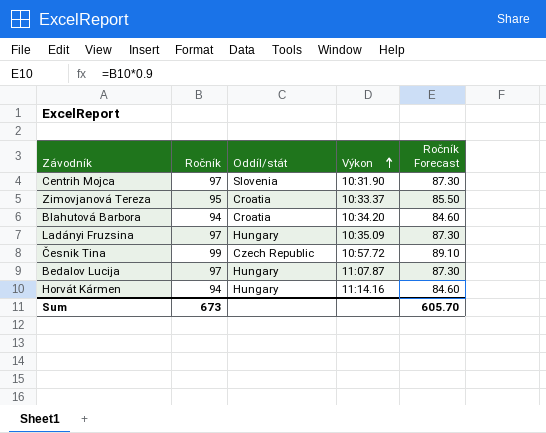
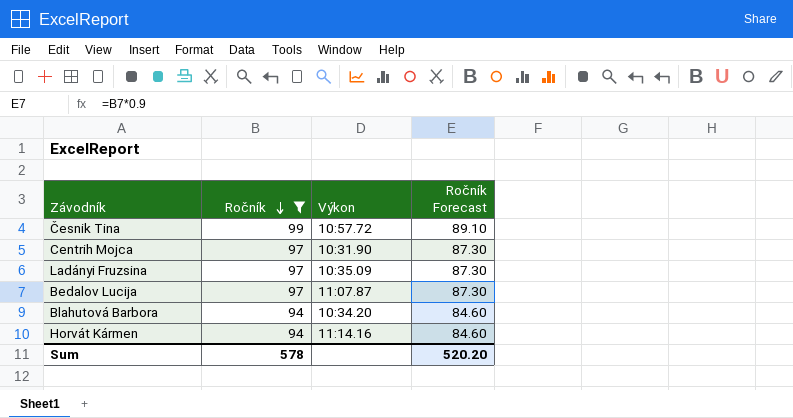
filter: none -> Ročník != 95
row order: Výkon ascending -> Ročník descending
column Oddíl/stát | position: 3 -> none
Sum | Ročník: 673 -> 578
Sum | Ročník Forecast: 605.70 -> 520.20

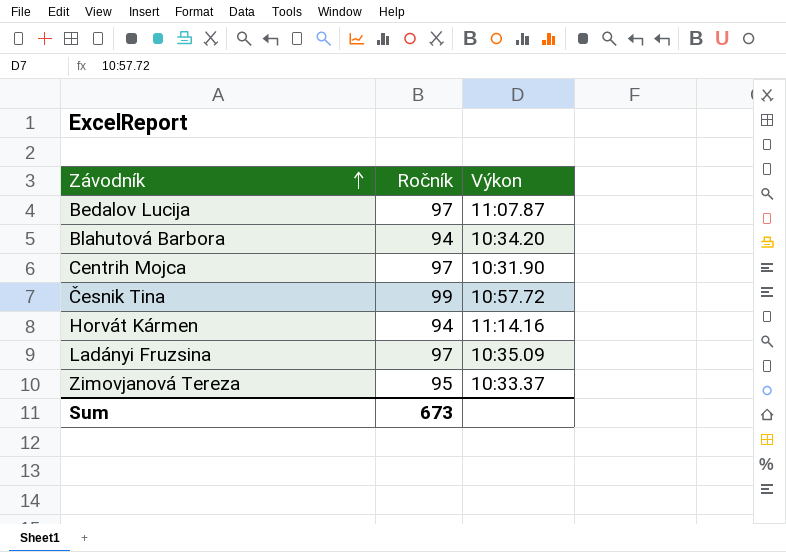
filter: Ročník != 95 -> none
row order: Ročník descending -> Závodník ascending
column Ročník Forecast | formula: [Ročník] * 0.9 -> none
Sum | Ročník: 578 -> 673

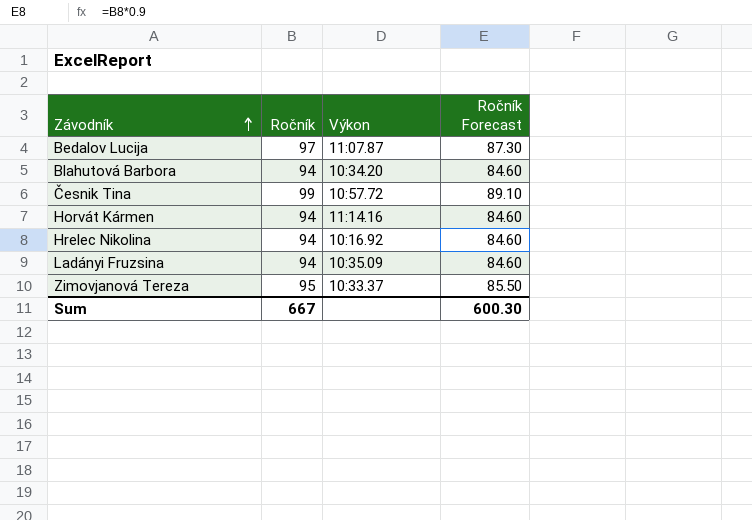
column Ročník Forecast | formula: none -> [Ročník] * 0.9
row Centrih Mojca: 97 | 10:31.90 -> none
row Hrelec Nikolina: none -> 94 | 10:16.92 | 84.60
Ladányi Fruzsina | Ročník: 97 -> 94
Sum | Ročník: 673 -> 667

